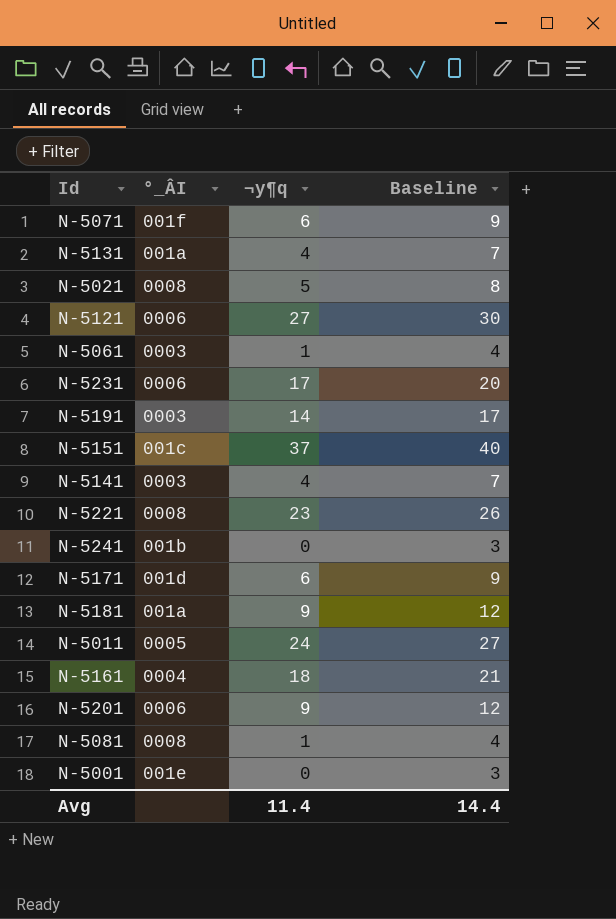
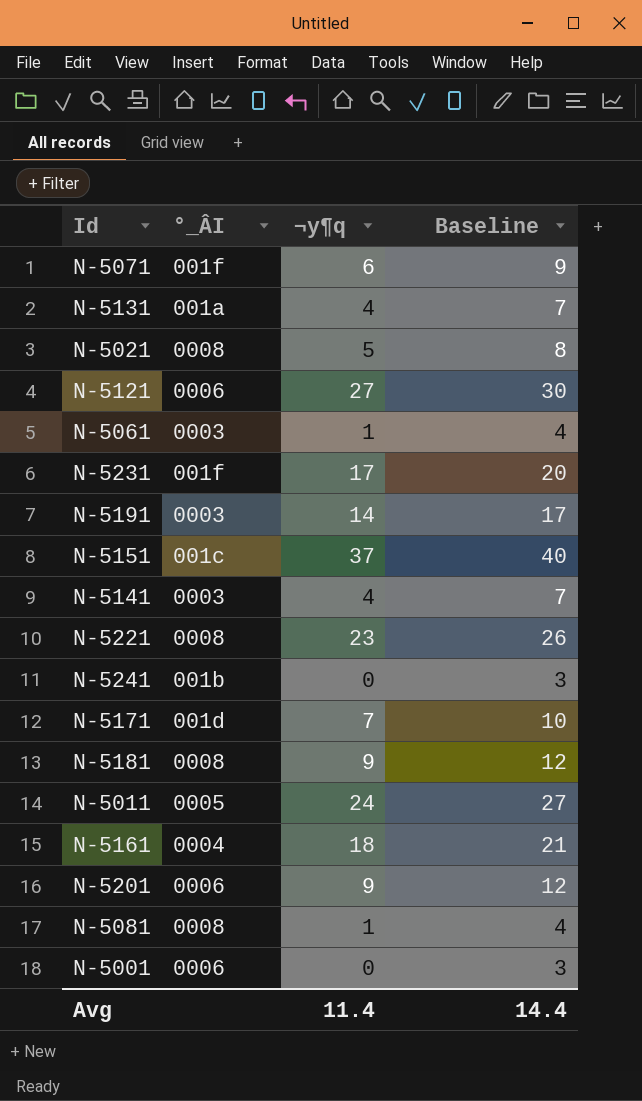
N-5231 | °_ÂI: 0006 -> 001f
N-5171 | ¬y¶q: 6 -> 7
N-5171 | Baseline: 9 -> 10
N-5181 | °_ÂI: 001a -> 0008
N-5001 | °_ÂI: 001e -> 0006

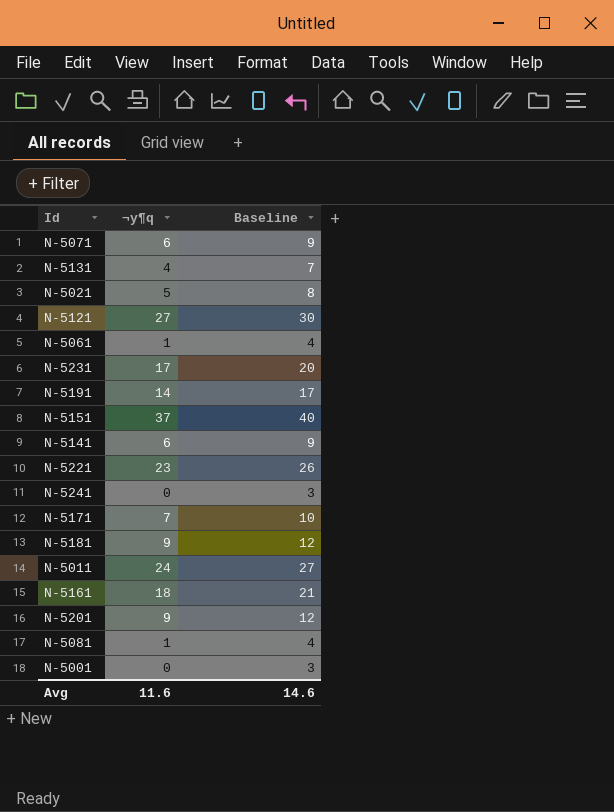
column °_ÂI | position: 2 -> none
N-5141 | ¬y¶q: 4 -> 6
N-5141 | Baseline: 7 -> 9
Avg | ¬y¶q: 11.4 -> 11.6
Avg | Baseline: 14.4 -> 14.6

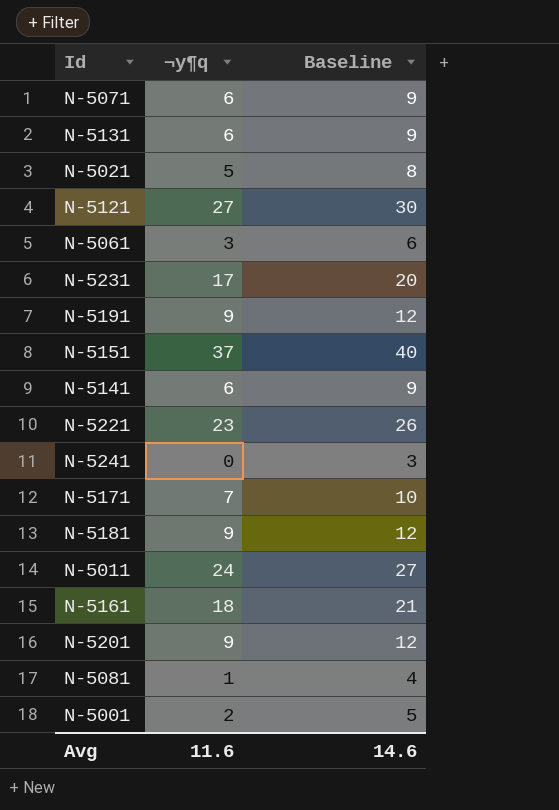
N-5131 | ¬y¶q: 4 -> 6
N-5131 | Baseline: 7 -> 9
N-5061 | ¬y¶q: 1 -> 3
N-5061 | Baseline: 4 -> 6
N-5191 | ¬y¶q: 14 -> 9
N-5191 | Baseline: 17 -> 12
N-5001 | ¬y¶q: 0 -> 2
N-5001 | Baseline: 3 -> 5

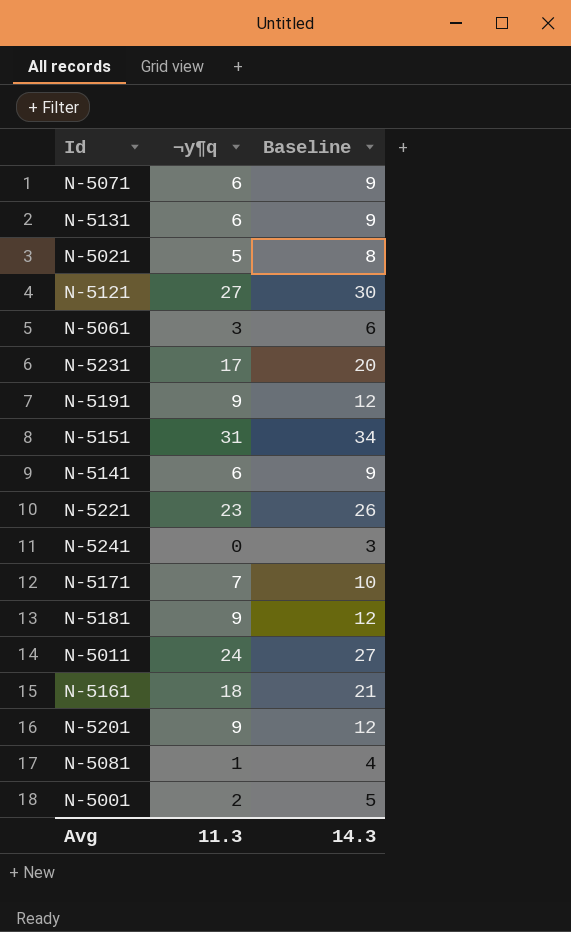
N-5151 | ¬y¶q: 37 -> 31
N-5151 | Baseline: 40 -> 34
Avg | ¬y¶q: 11.6 -> 11.3
Avg | Baseline: 14.6 -> 14.3

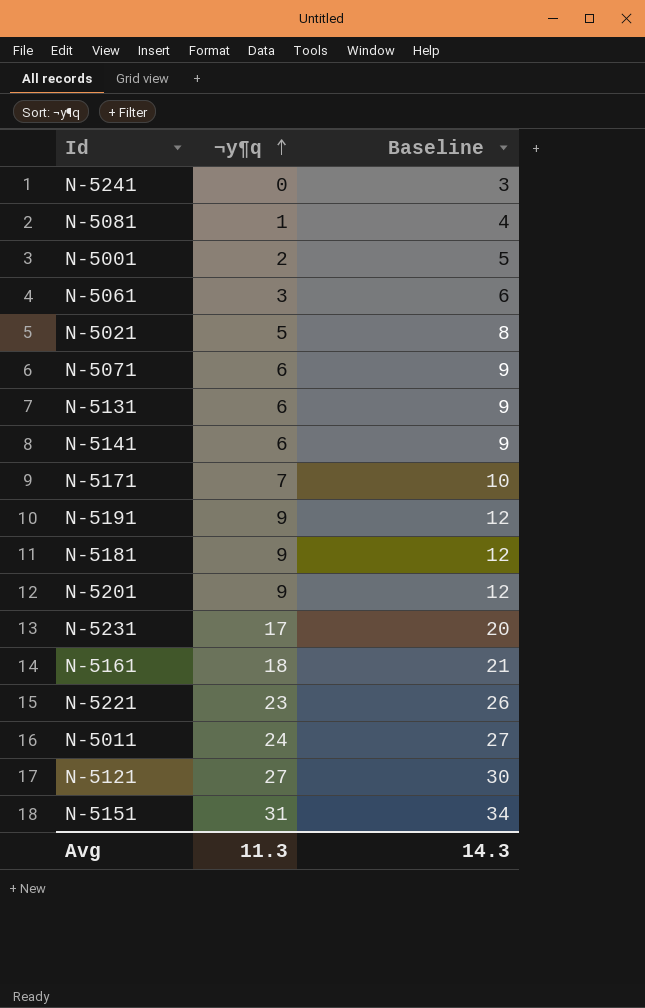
row order: none -> ¬y¶q ascending

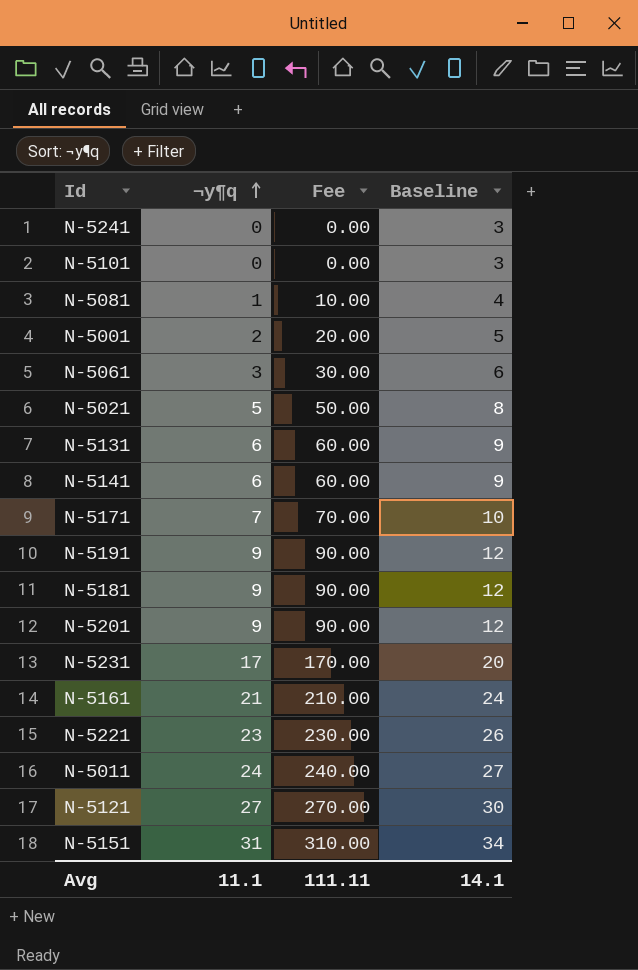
column Fee | formula: none -> [¬y¶q] * 10
row N-5071: 6 | 9 -> none
row N-5101: none -> 0 | 0.00 | 3
N-5161 | ¬y¶q: 18 -> 21
N-5161 | Baseline: 21 -> 24
Avg | ¬y¶q: 11.3 -> 11.1
Avg | Baseline: 14.3 -> 14.1

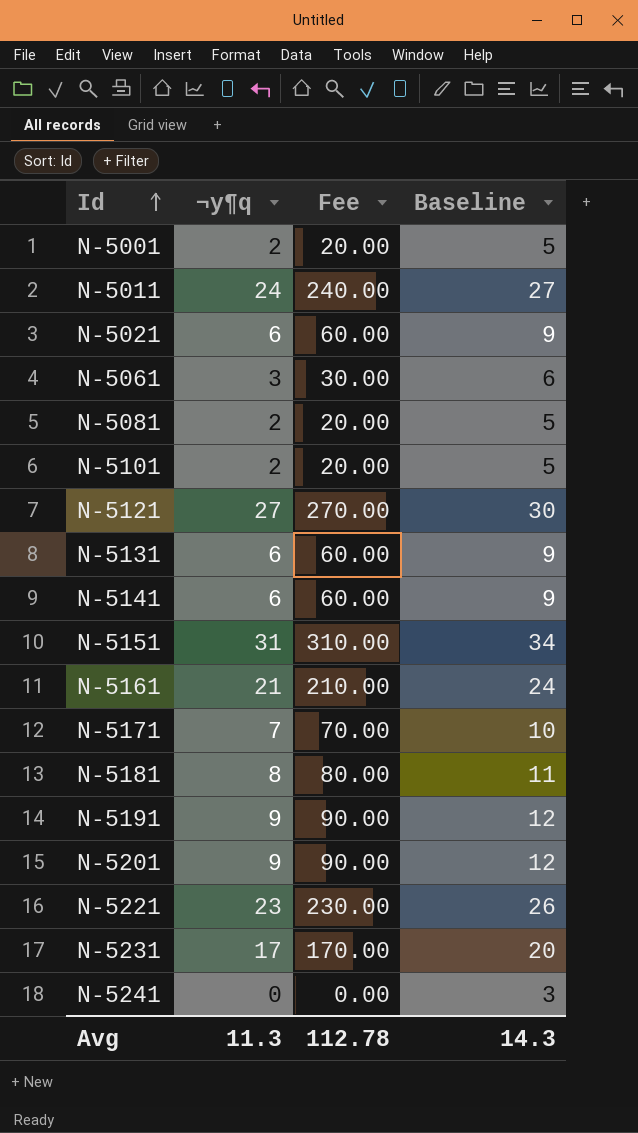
row order: ¬y¶q ascending -> Id ascending
N-5021 | ¬y¶q: 5 -> 6
N-5021 | Fee: 50.00 -> 60.00
N-5021 | Baseline: 8 -> 9
N-5081 | ¬y¶q: 1 -> 2
N-5081 | Fee: 10.00 -> 20.00
N-5081 | Baseline: 4 -> 5
N-5101 | ¬y¶q: 0 -> 2
N-5101 | Fee: 0.00 -> 20.00
N-5101 | Baseline: 3 -> 5
N-5181 | ¬y¶q: 9 -> 8
N-5181 | Fee: 90.00 -> 80.00
N-5181 | Baseline: 12 -> 11
Avg | ¬y¶q: 11.1 -> 11.3
Avg | Fee: 111.11 -> 112.78
Avg | Baseline: 14.1 -> 14.3

